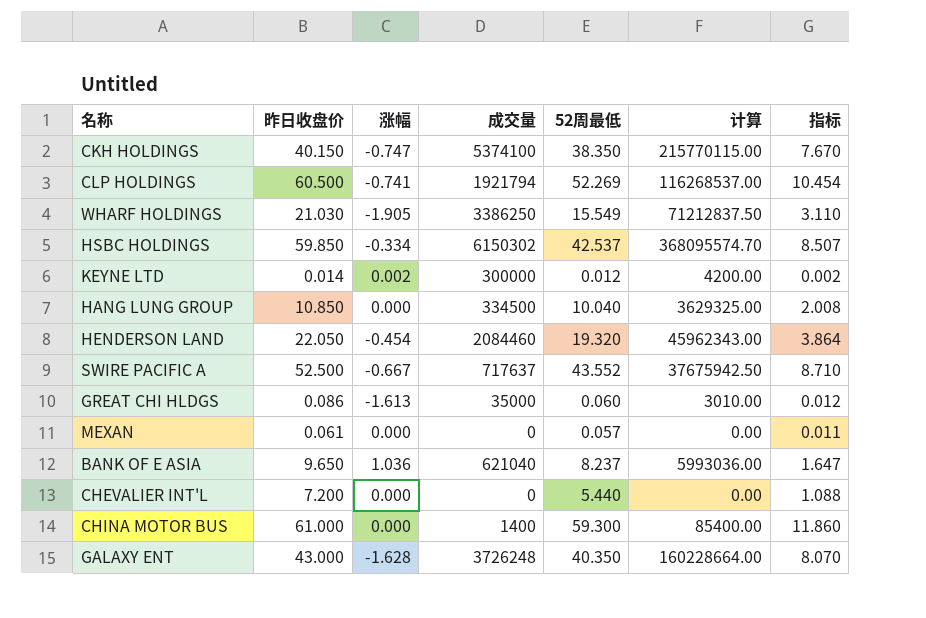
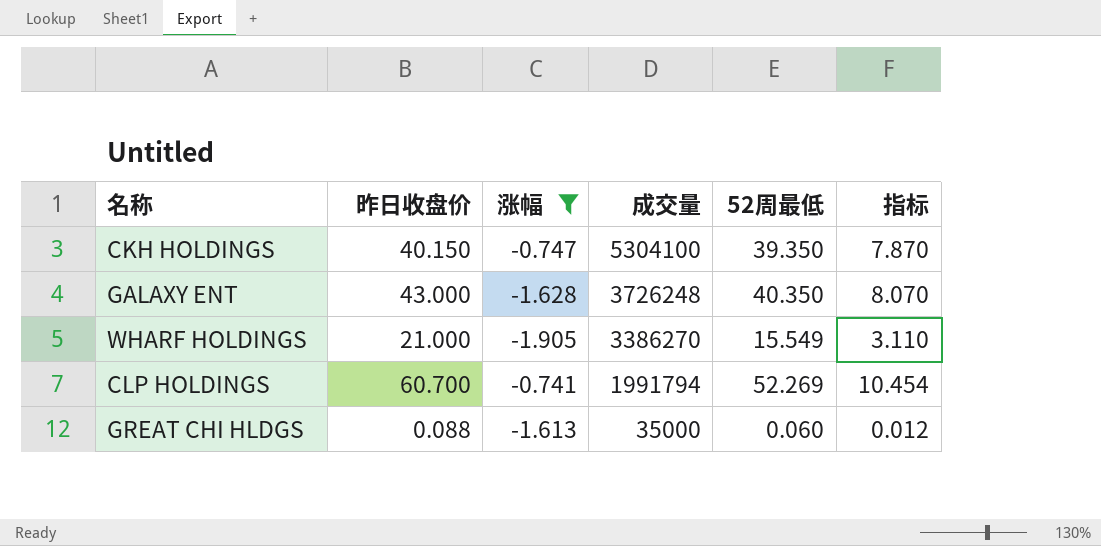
filter: none -> 涨幅 <= -0.741
row order: none -> 成交量 descending
column 计算 | formula: [昨日收盘价] * [成交量] -> none
CKH HOLDINGS | 成交量: 5374100 -> 5304100
CKH HOLDINGS | 52周最低: 38.350 -> 39.350
CKH HOLDINGS | 指标: 7.670 -> 7.870
WHARF HOLDINGS | 昨日收盘价: 21.030 -> 21.000
WHARF HOLDINGS | 成交量: 3386250 -> 3386270
CLP HOLDINGS | 昨日收盘价: 60.500 -> 60.700
CLP HOLDINGS | 成交量: 1921794 -> 1991794
GREAT CHI HLDGS | 昨日收盘价: 0.086 -> 0.088

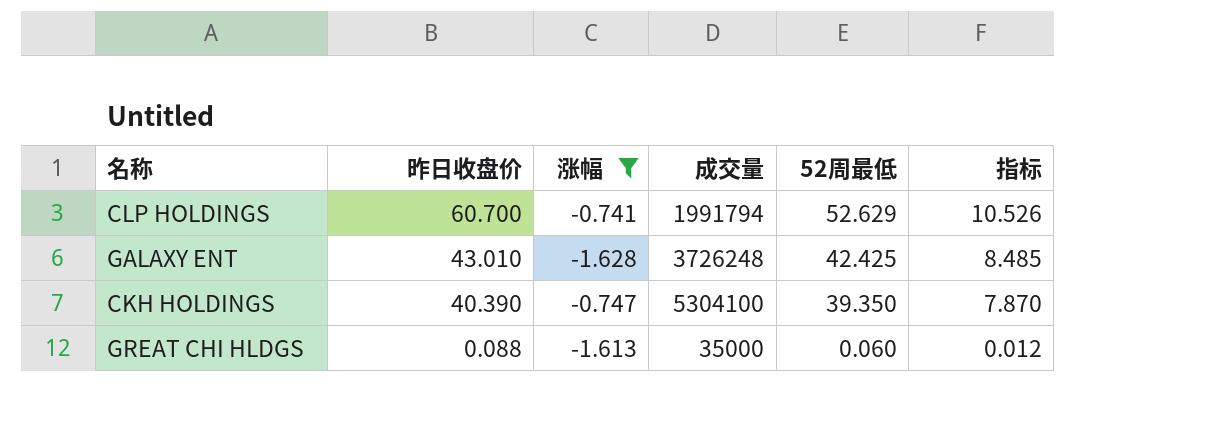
row order: 成交量 descending -> 昨日收盘价 descending
row WHARF HOLDINGS: 21.000 | -1.905 | 3386270 | 15.549 | 3.110 -> none
CLP HOLDINGS | 52周最低: 52.269 -> 52.629
CLP HOLDINGS | 指标: 10.454 -> 10.526
GALAXY ENT | 昨日收盘价: 43.000 -> 43.010
GALAXY ENT | 52周最低: 40.350 -> 42.425
GALAXY ENT | 指标: 8.070 -> 8.485
CKH HOLDINGS | 昨日收盘价: 40.150 -> 40.390

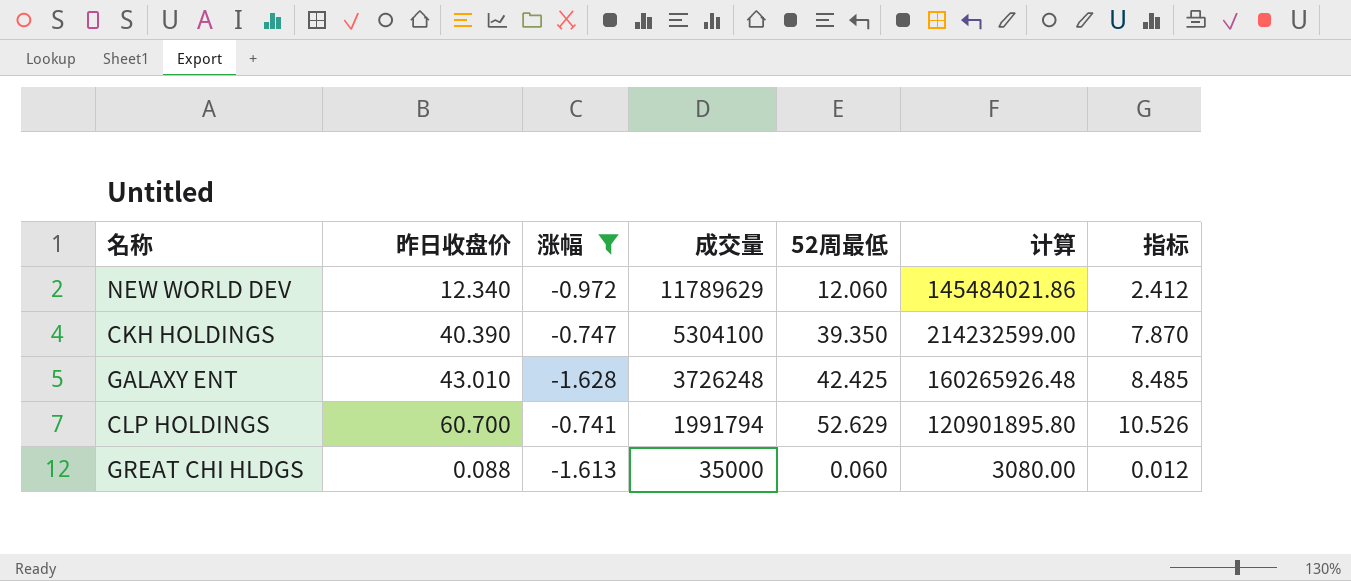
row order: 昨日收盘价 descending -> 成交量 descending
column 计算 | formula: none -> [昨日收盘价] * [成交量]
row NEW WORLD DEV: none -> 12.340 | -0.972 | 11789629 | 12.060 | 145484021.86 | 2.412

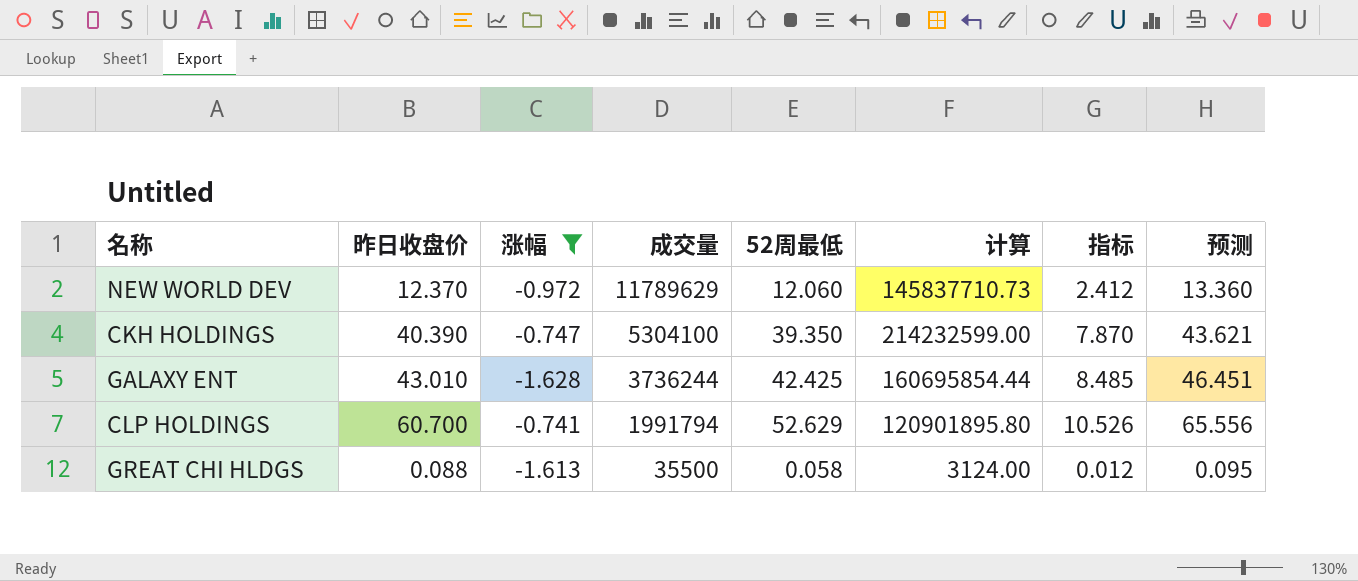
column 预测 | formula: none -> [昨日收盘价] * 1.08
NEW WORLD DEV | 昨日收盘价: 12.340 -> 12.370
NEW WORLD DEV | 计算: 145484021.86 -> 145837710.73
GALAXY ENT | 成交量: 3726248 -> 3736244
GALAXY ENT | 计算: 160265926.48 -> 160695854.44
GREAT CHI HLDGS | 成交量: 35000 -> 35500
GREAT CHI HLDGS | 52周最低: 0.060 -> 0.058
GREAT CHI HLDGS | 计算: 3080.00 -> 3124.00

